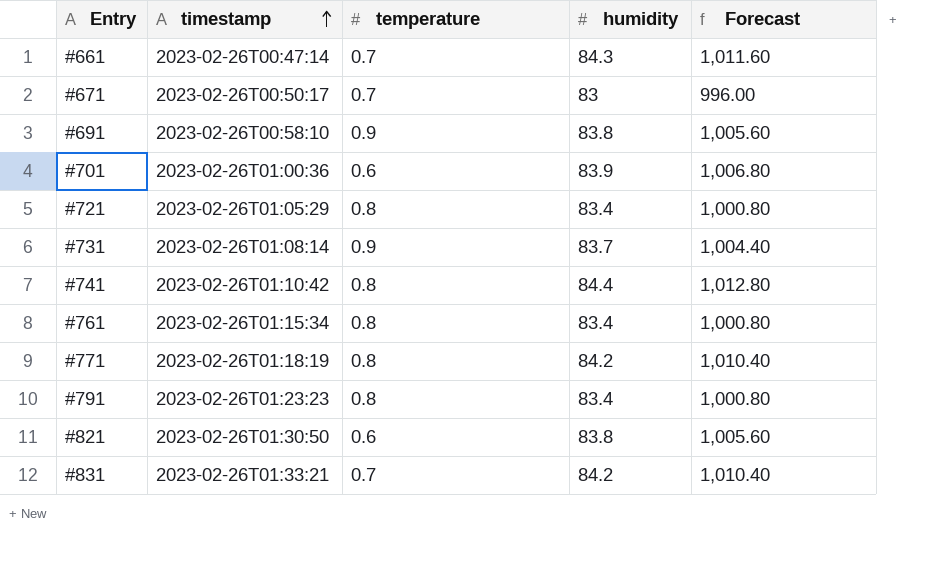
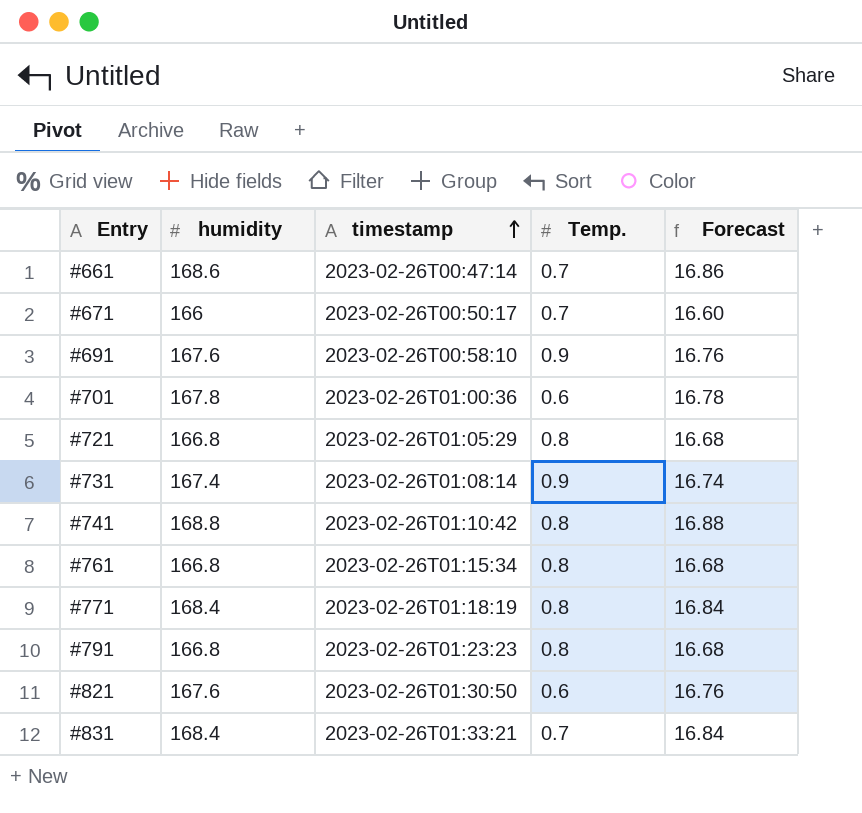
column humidity | position: 4 -> 2
column name: temperature -> Temp.
column Forecast | formula: [humidity] * 12 -> [humidity] * 0.1
#661 | humidity: 84.3 -> 168.6
#671 | humidity: 83 -> 166
#691 | humidity: 83.8 -> 167.6
#701 | humidity: 83.9 -> 167.8
#721 | humidity: 83.4 -> 166.8
#731 | humidity: 83.7 -> 167.4
#741 | humidity: 84.4 -> 168.8
#761 | humidity: 83.4 -> 166.8
#771 | humidity: 84.2 -> 168.4
#791 | humidity: 83.4 -> 166.8
#821 | humidity: 83.8 -> 167.6
#831 | humidity: 84.2 -> 168.4

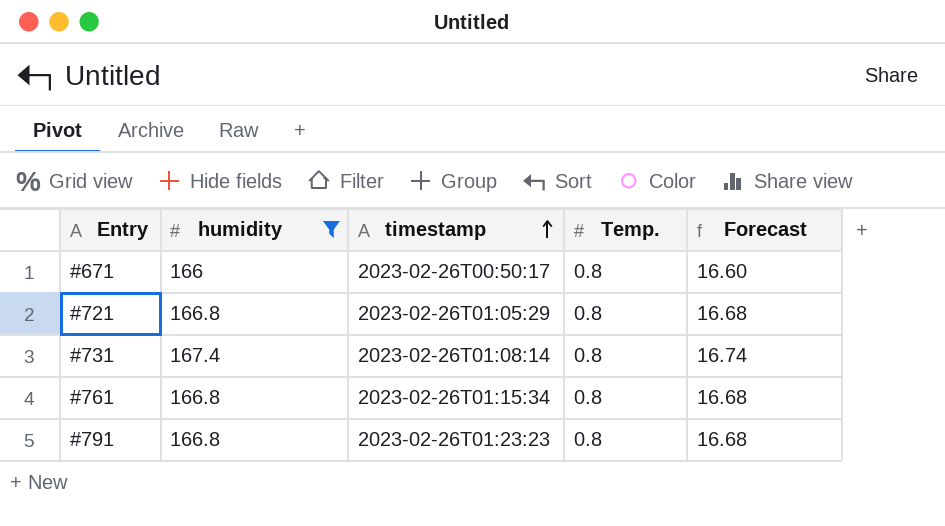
filter: none -> humidity <= 167.4
#671 | Temp.: 0.7 -> 0.8
#731 | Temp.: 0.9 -> 0.8

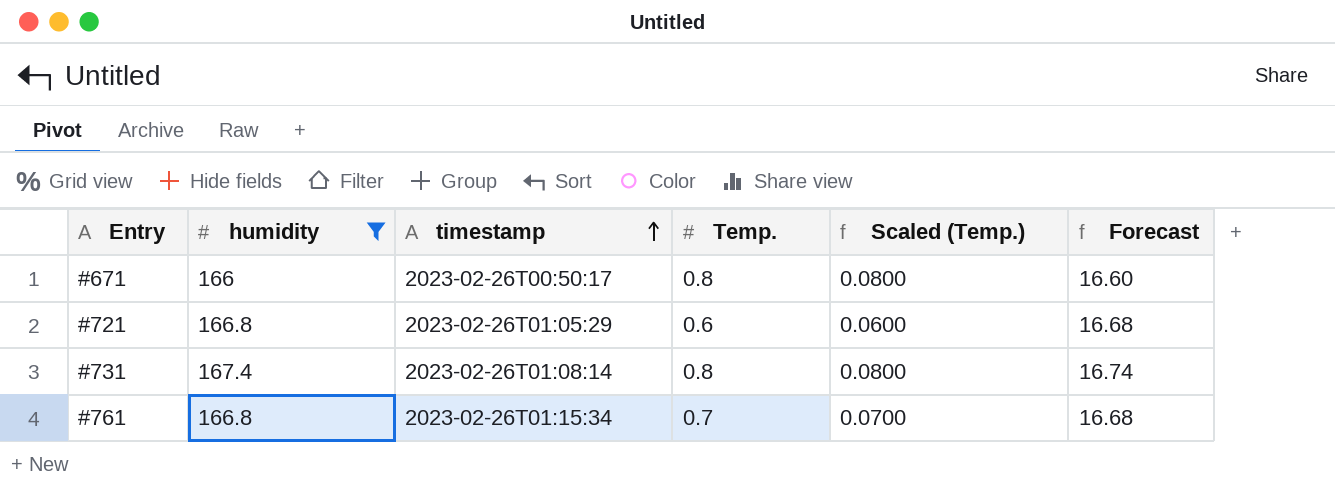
column Scaled (Temp.) | formula: none -> [Temp.] * 0.1
row #791: 166.8 | 2023-02-26T01:23:23 | 0.8 | 16.68 -> none
#721 | Temp.: 0.8 -> 0.6
#761 | Temp.: 0.8 -> 0.7

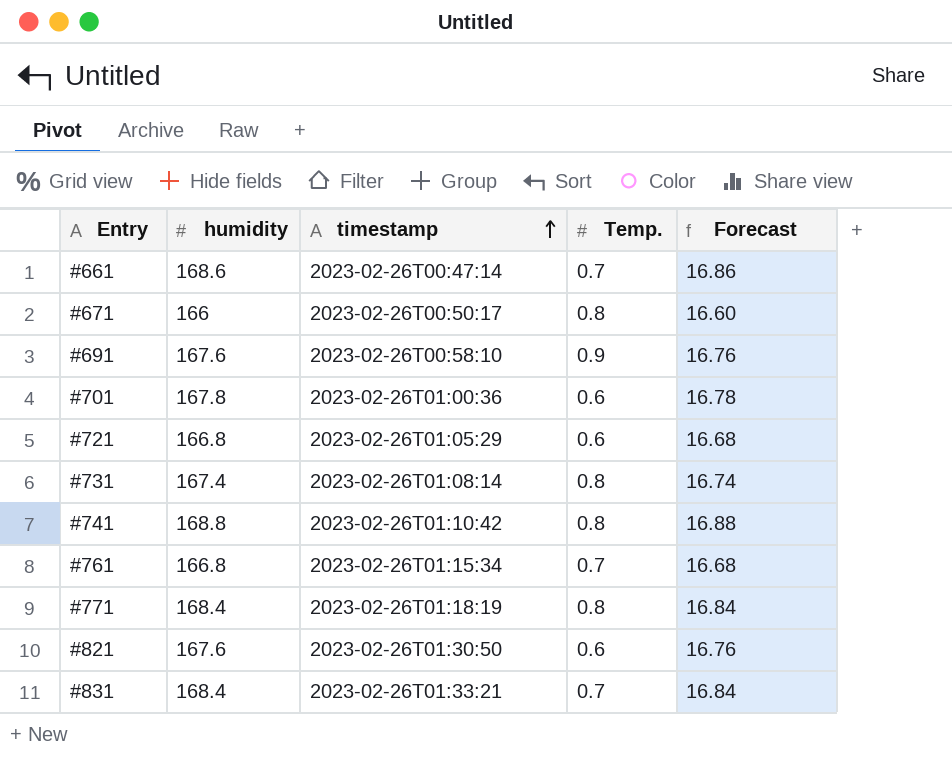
filter: humidity <= 167.4 -> none
column Scaled (Temp.) | formula: [Temp.] * 0.1 -> none

